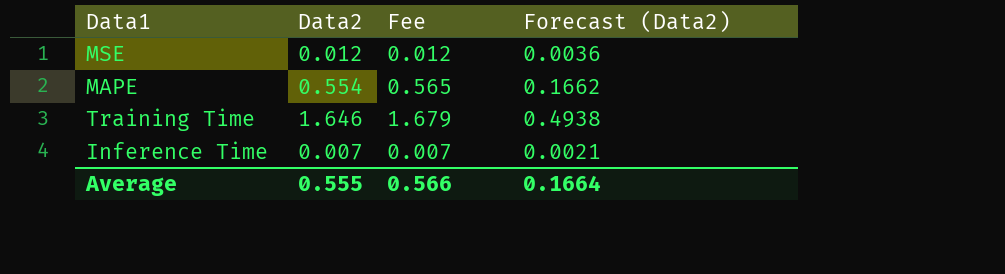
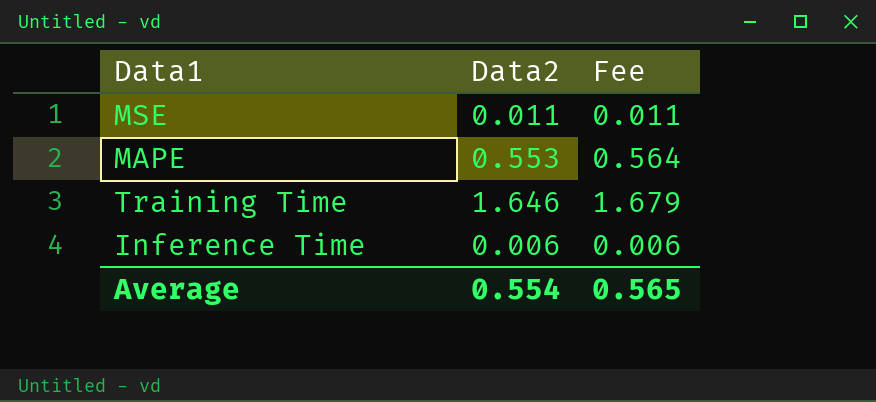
column Forecast (Data2) | formula: [Data2] * 0.3 -> none
MSE | Data2: 0.012 -> 0.011
MSE | Fee: 0.012 -> 0.011
MAPE | Data2: 0.554 -> 0.553
MAPE | Fee: 0.565 -> 0.564
Inference Time | Data2: 0.007 -> 0.006
Inference Time | Fee: 0.007 -> 0.006
Average | Data2: 0.555 -> 0.554
Average | Fee: 0.566 -> 0.565

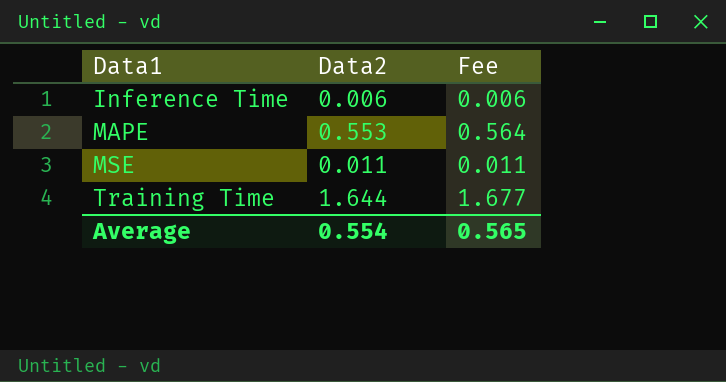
row order: none -> Data1 ascending
Training Time | Data2: 1.646 -> 1.644
Training Time | Fee: 1.679 -> 1.677

